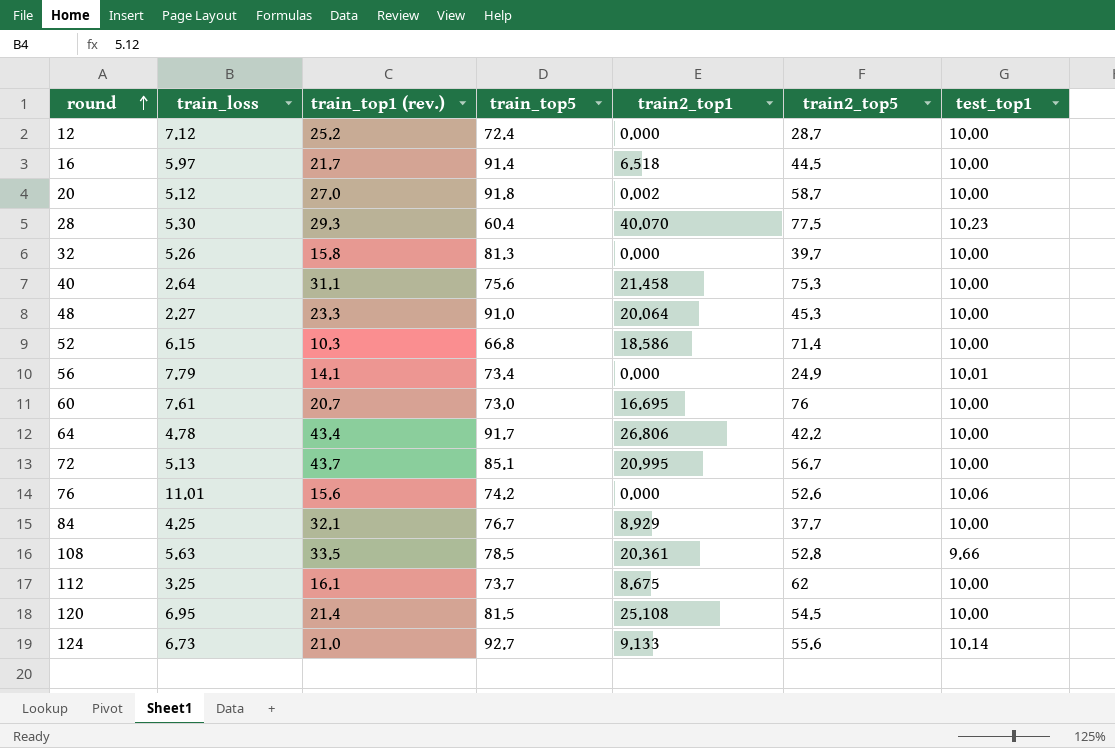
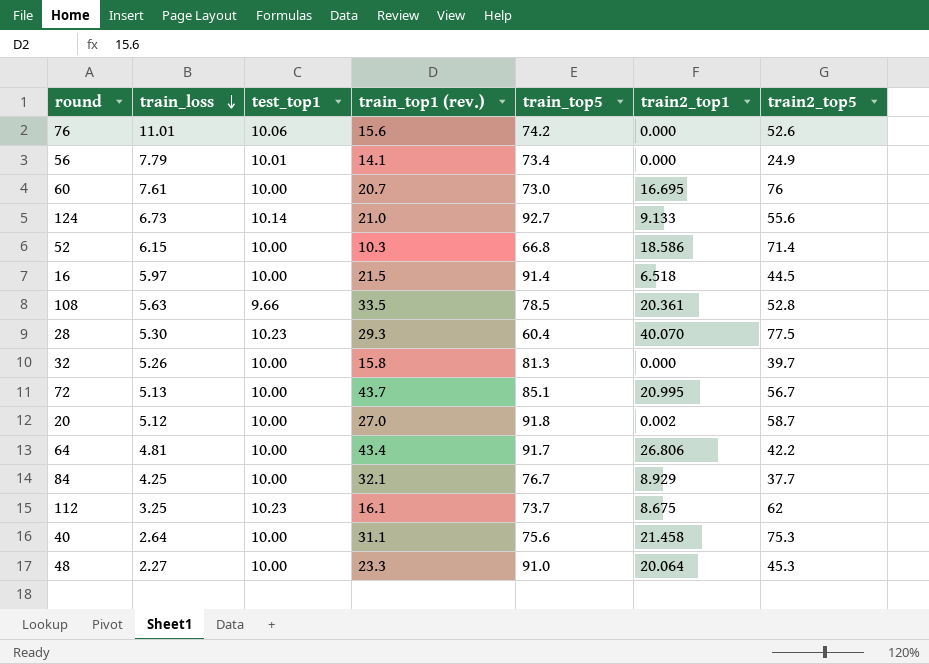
row order: round ascending -> train_loss descending
column test_top1 | position: 7 -> 3
row 12: 7.12 | 25.2 | 72.4 | 0.000 | 28.7 | 10.00 -> none
row 120: 6.95 | 21.4 | 81.5 | 25.108 | 54.5 | 10.00 -> none
16 | train_top1 (rev.): 21.7 -> 21.5
64 | train_loss: 4.78 -> 4.81
112 | test_top1: 10.00 -> 10.23

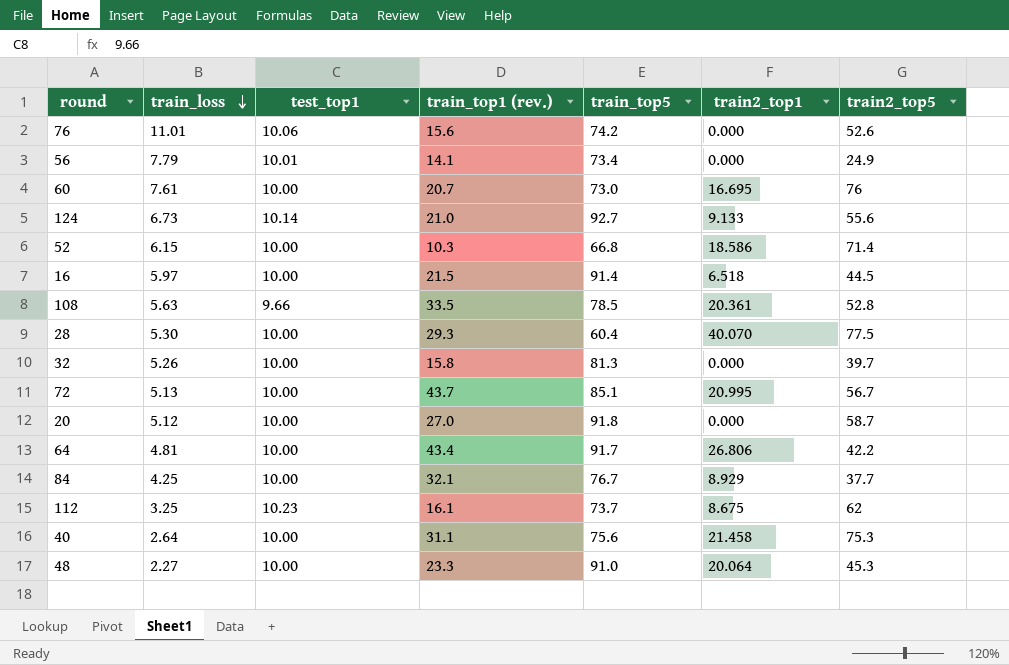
28 | test_top1: 10.23 -> 10.00
20 | train2_top1: 0.002 -> 0.000

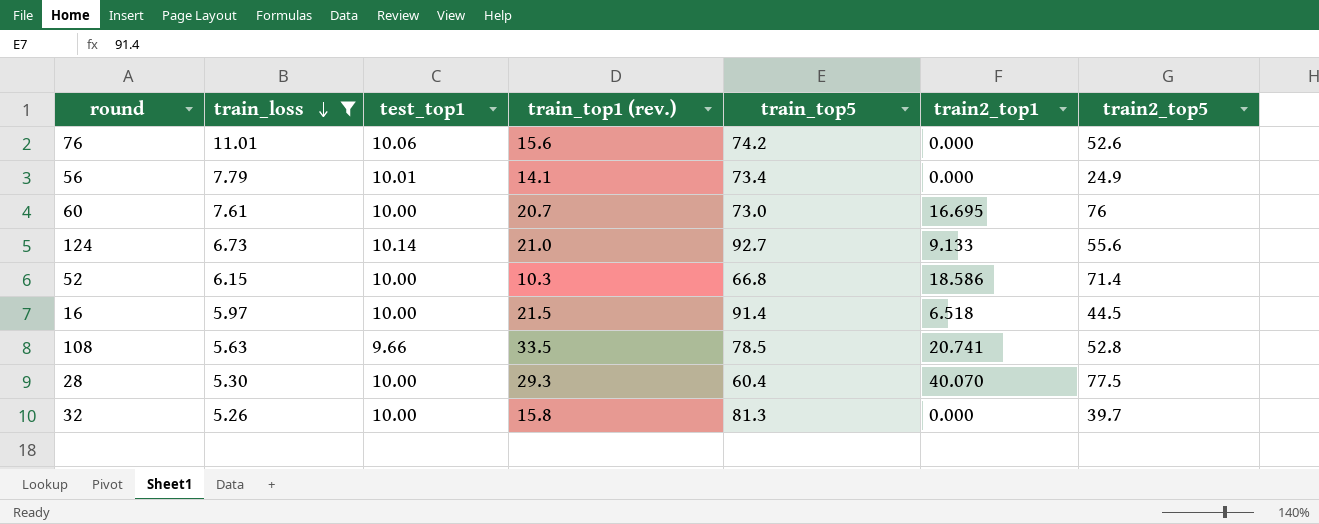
filter: none -> train_loss >= 5.26
108 | train2_top1: 20.361 -> 20.741

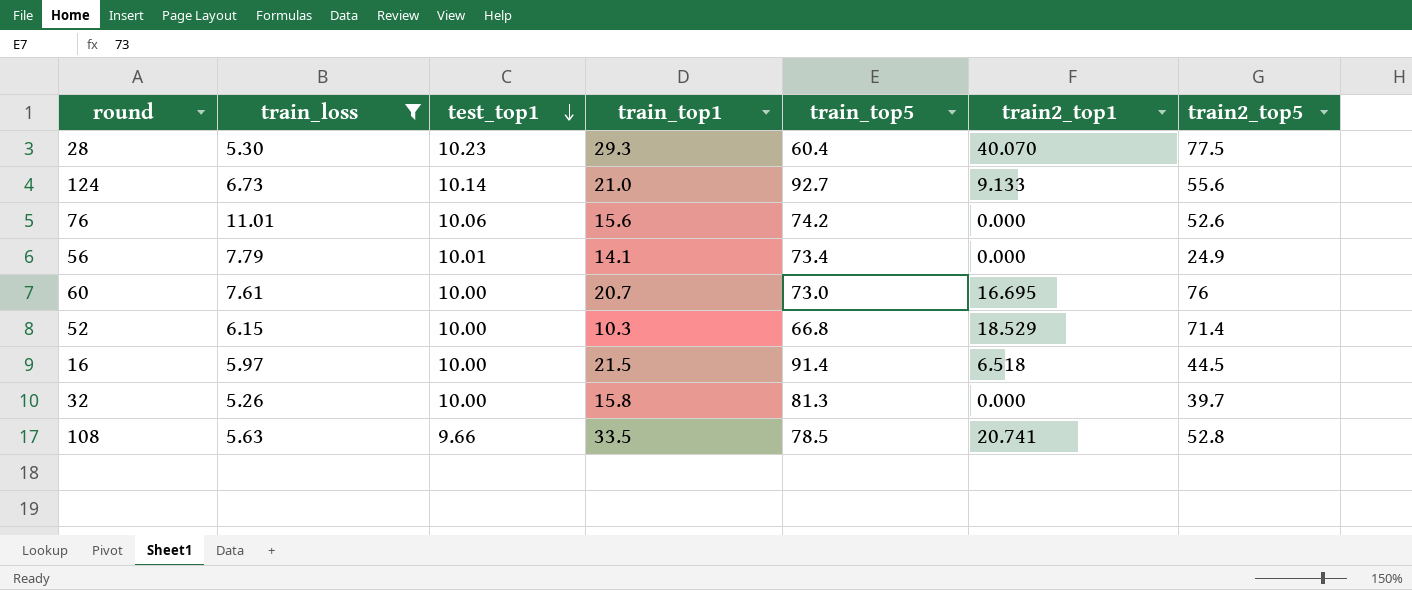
row order: train_loss descending -> test_top1 descending
column name: train_top1 (rev.) -> train_top1
28 | test_top1: 10.00 -> 10.23
52 | train2_top1: 18.586 -> 18.529

